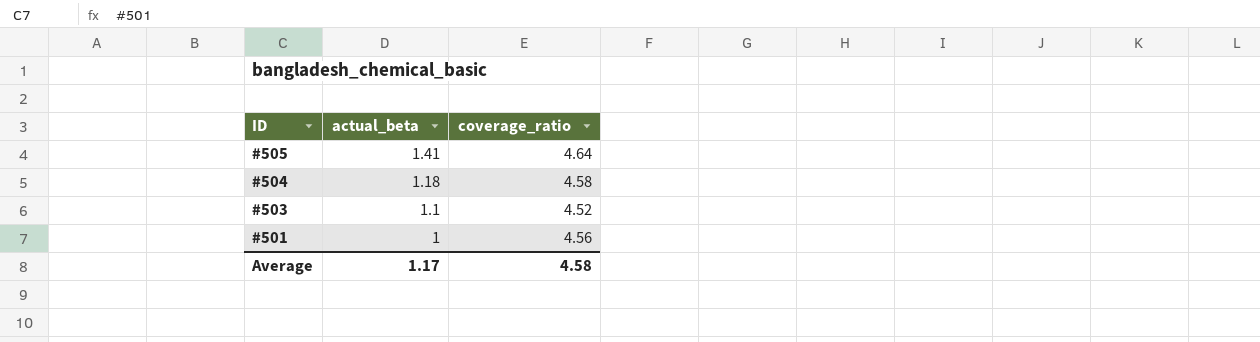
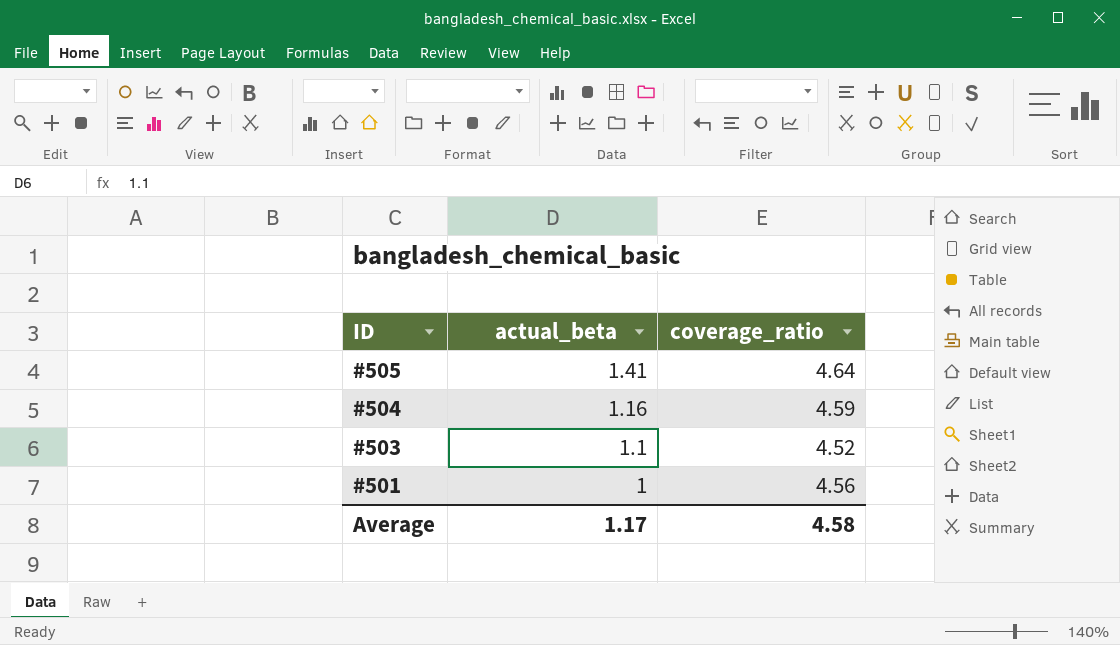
#504 | actual_beta: 1.18 -> 1.16
#504 | coverage_ratio: 4.58 -> 4.59

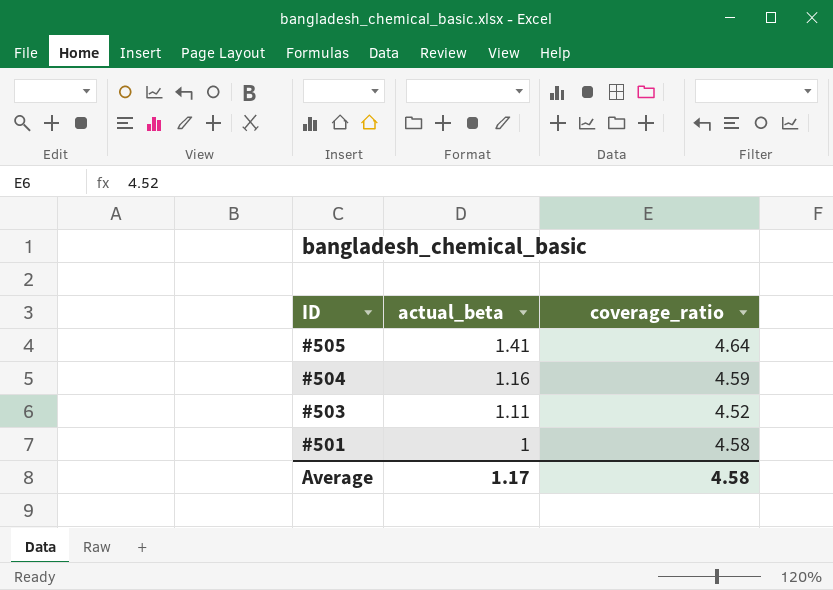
#503 | actual_beta: 1.1 -> 1.11
#501 | coverage_ratio: 4.56 -> 4.58

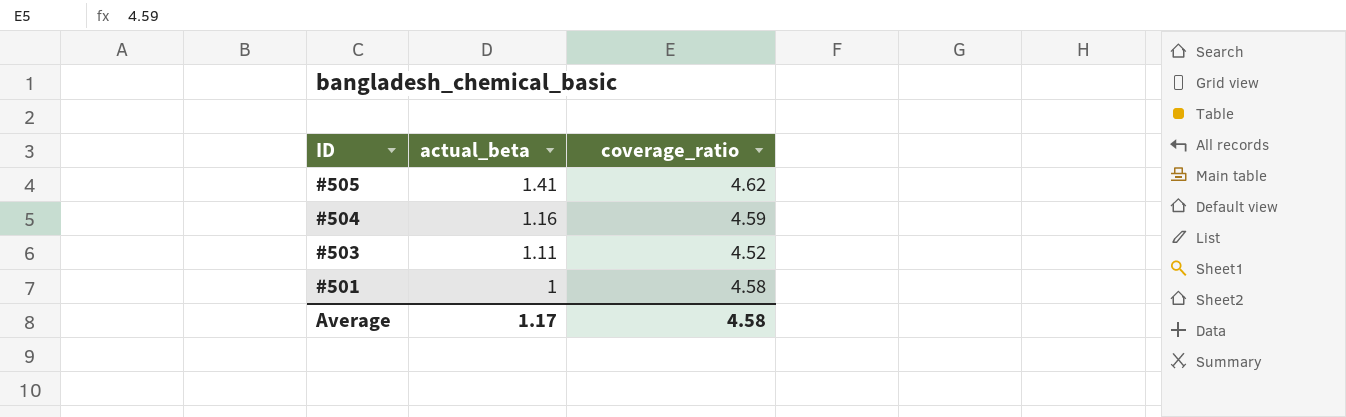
#505 | coverage_ratio: 4.64 -> 4.62

